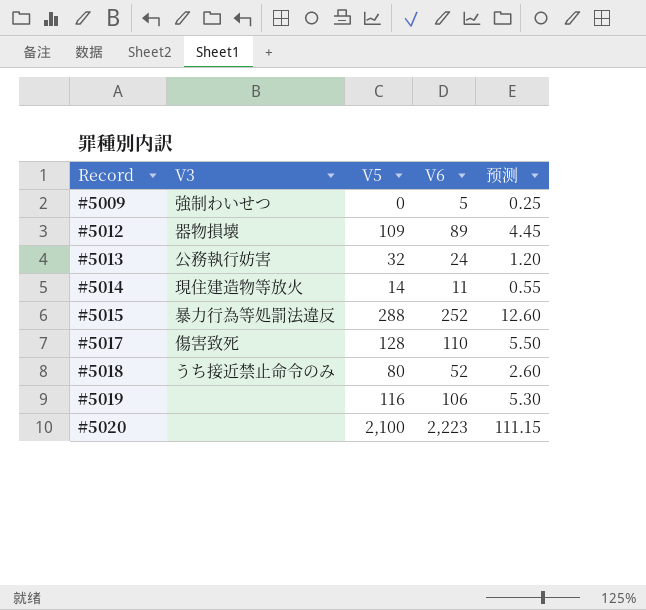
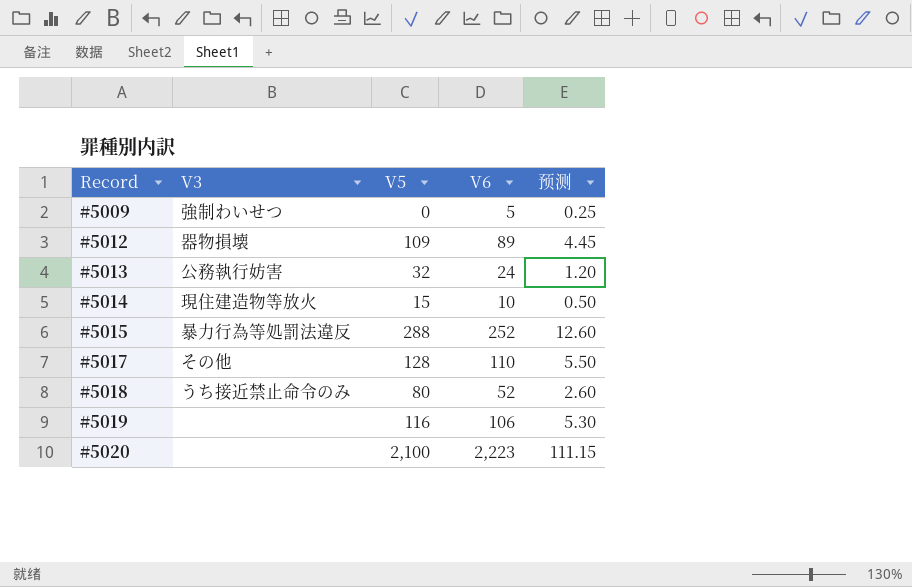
#5014 | V5: 14 -> 15
#5014 | V6: 11 -> 10
#5014 | 预测: 0.55 -> 0.50
#5017 | V3: 傷害致死 -> その他

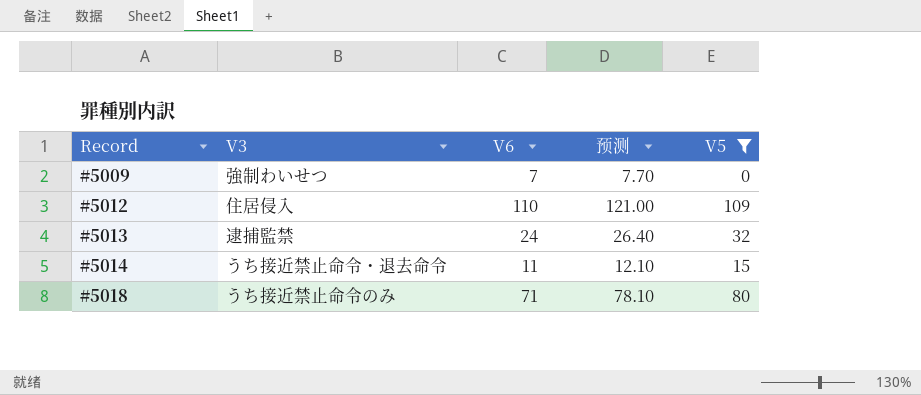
filter: none -> V5 <= 109
column 预测 | formula: [V6] * 0.05 -> [V6] * 1.1
column V5 | position: 3 -> 5
#5009 | V6: 5 -> 7
#5012 | V3: 器物損壊 -> 住居侵入
#5012 | V6: 89 -> 110
#5013 | V3: 公務執行妨害 -> 逮捕監禁
#5014 | V3: 現住建造物等放火 -> うち接近禁止命令・退去命令
#5014 | V6: 10 -> 11
#5018 | V6: 52 -> 71

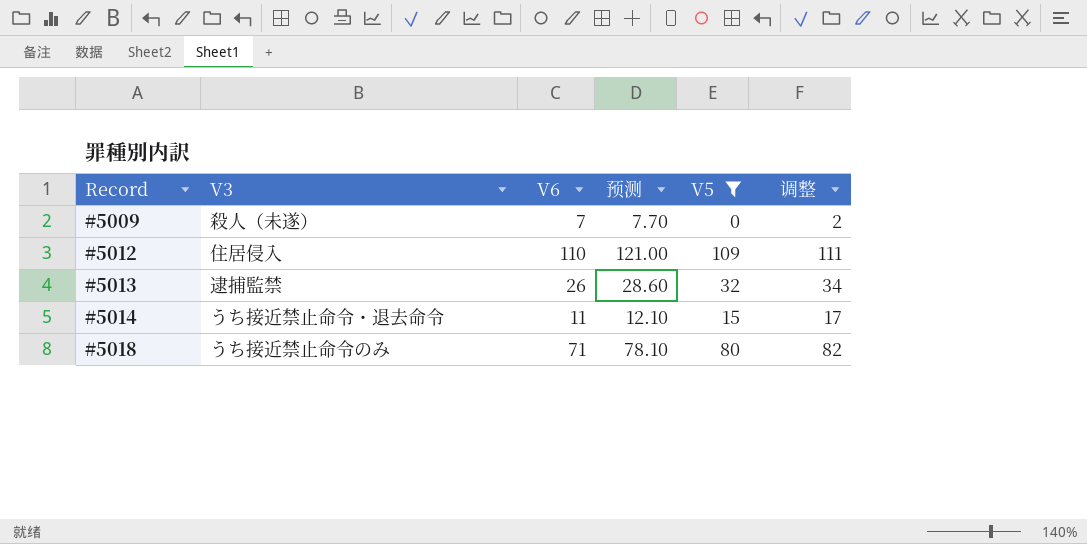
column 调整 | formula: none -> [V5] + 2
#5009 | V3: 強制わいせつ -> 殺人（未遂）
#5013 | V6: 24 -> 26
#5013 | 预测: 26.40 -> 28.60

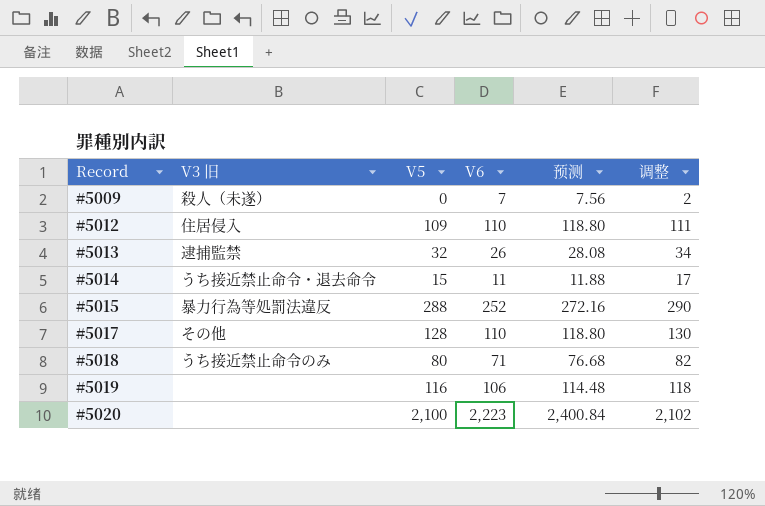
filter: V5 <= 109 -> none
column name: V3 -> V3 旧
column V5 | position: 5 -> 3
column 预测 | formula: [V6] * 1.1 -> [V6] * 1.08

